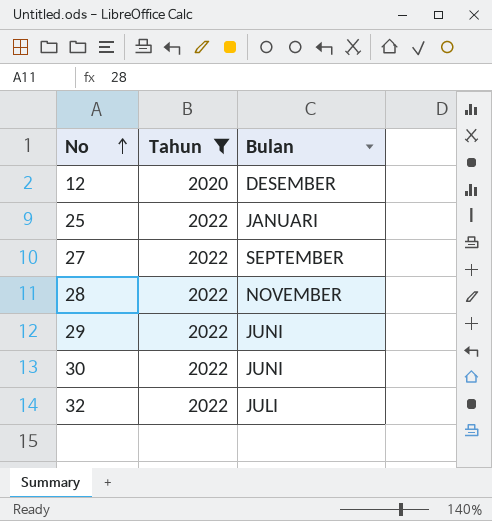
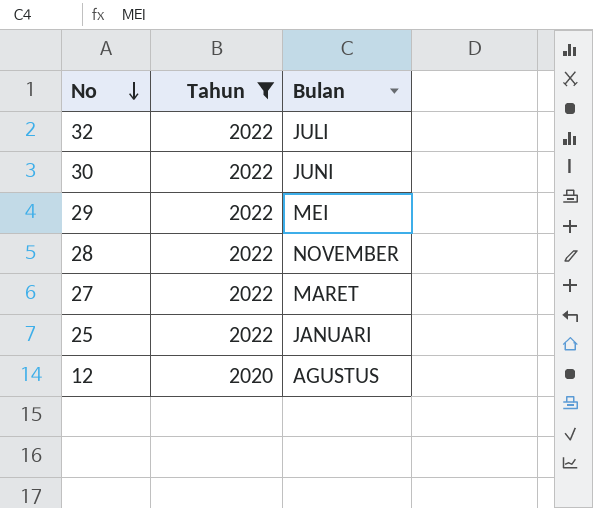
row order: No ascending -> No descending
29 | Bulan: JUNI -> MEI
27 | Bulan: SEPTEMBER -> MARET
12 | Bulan: DESEMBER -> AGUSTUS

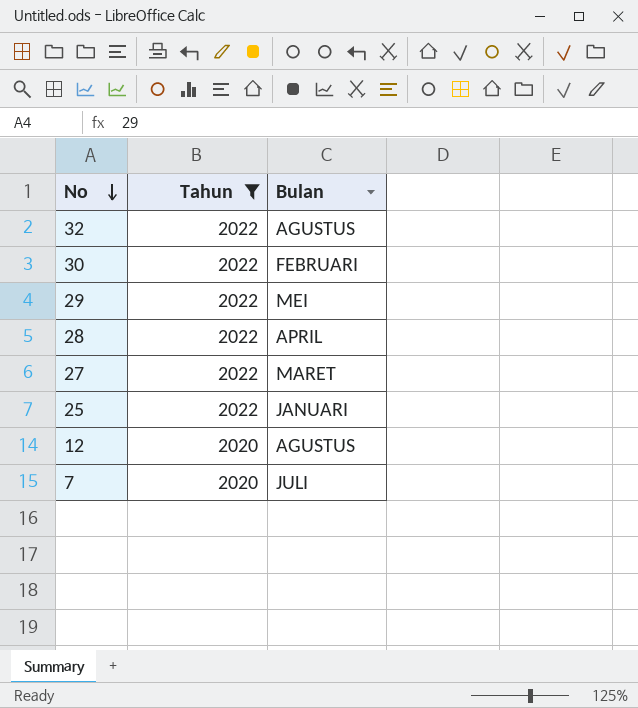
32 | Bulan: JULI -> AGUSTUS
30 | Bulan: JUNI -> FEBRUARI
28 | Bulan: NOVEMBER -> APRIL
row 7: none -> 2020 | JULI

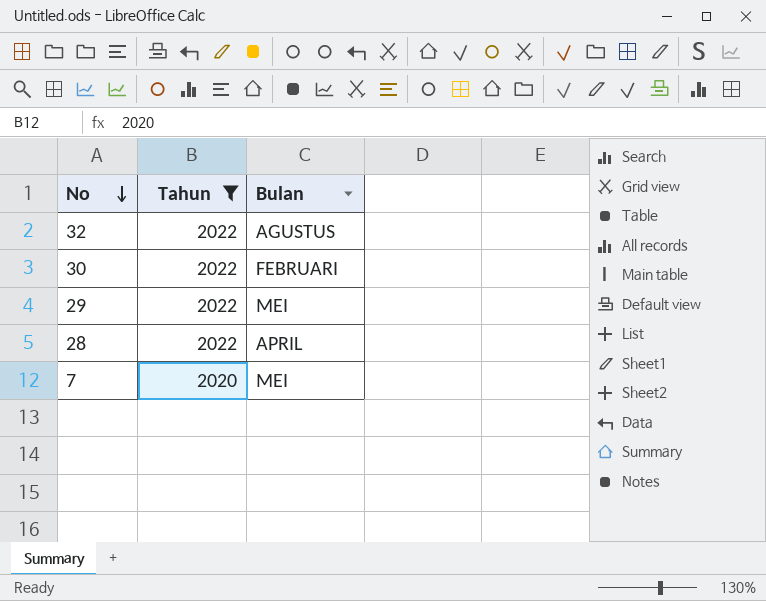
row 27: 2022 | MARET -> none
row 25: 2022 | JANUARI -> none
row 12: 2020 | AGUSTUS -> none
7 | Bulan: JULI -> MEI

